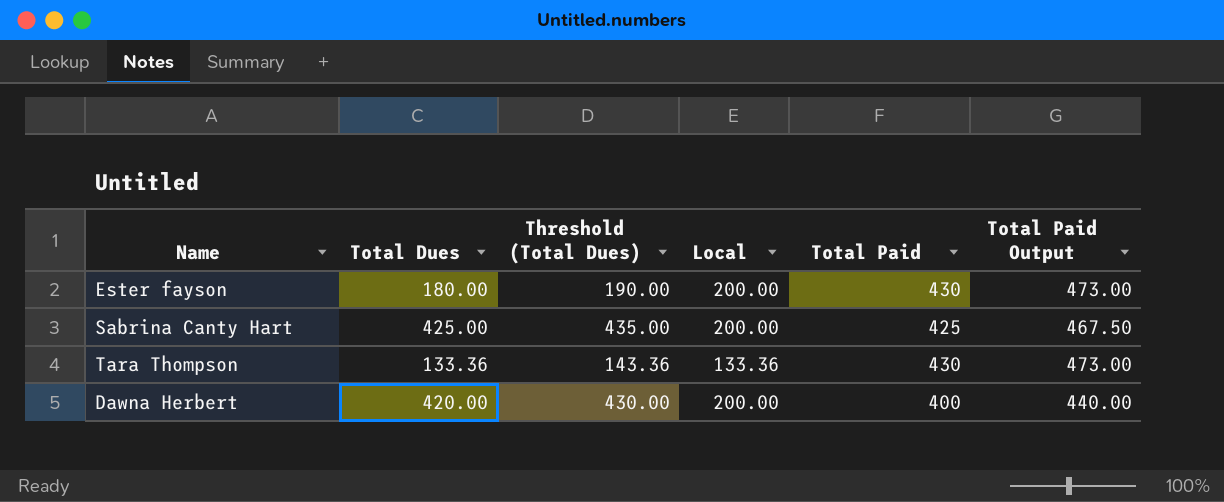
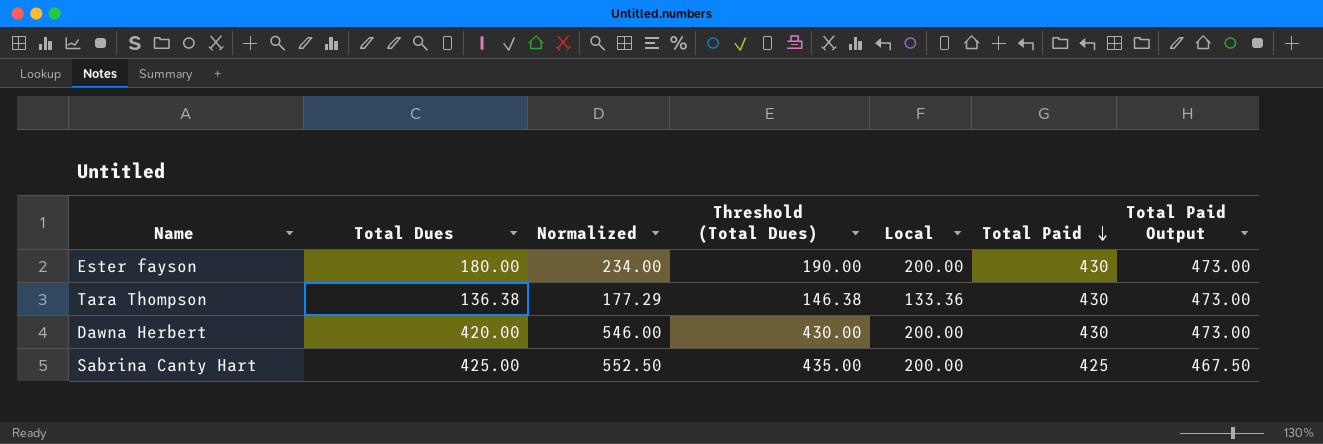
row order: none -> Total Paid descending
column Normalized | formula: none -> [Total Dues] * 1.3
Tara Thompson | Total Dues: 133.36 -> 136.38
Tara Thompson | Threshold (Total Dues): 143.36 -> 146.38
Dawna Herbert | Total Paid: 400 -> 430
Dawna Herbert | Total Paid Output: 440.00 -> 473.00

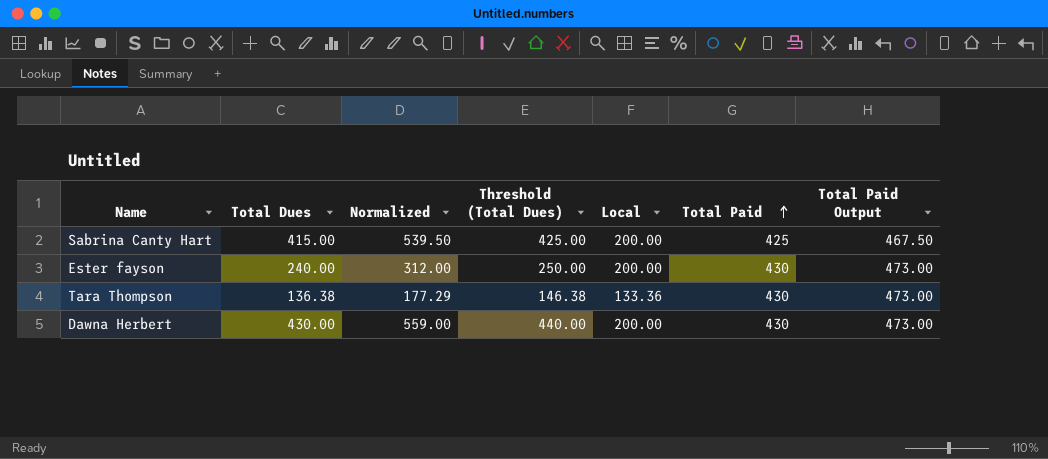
row order: Total Paid descending -> Total Paid ascending
Sabrina Canty Hart | Total Dues: 425.00 -> 415.00
Sabrina Canty Hart | Normalized: 552.50 -> 539.50
Sabrina Canty Hart | Threshold (Total Dues): 435.00 -> 425.00
Ester fayson | Total Dues: 180.00 -> 240.00
Ester fayson | Normalized: 234.00 -> 312.00
Ester fayson | Threshold (Total Dues): 190.00 -> 250.00
Dawna Herbert | Total Dues: 420.00 -> 430.00
Dawna Herbert | Normalized: 546.00 -> 559.00
Dawna Herbert | Threshold (Total Dues): 430.00 -> 440.00

